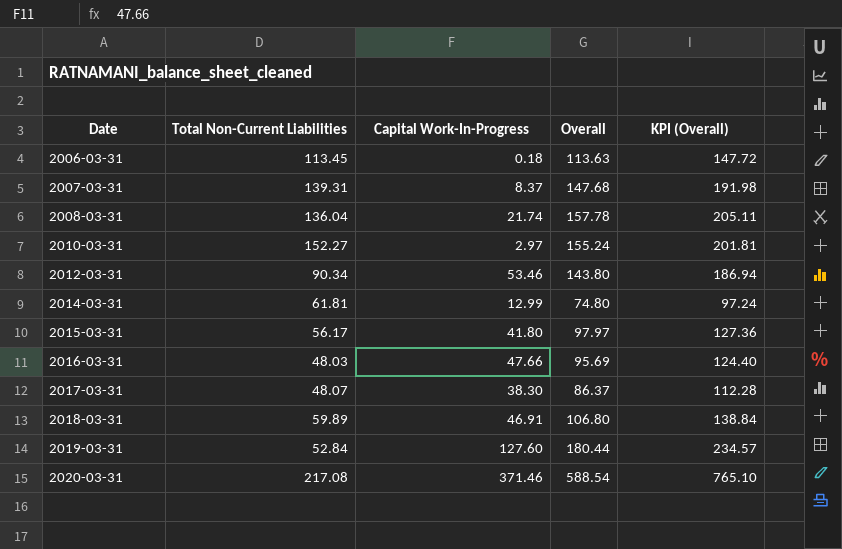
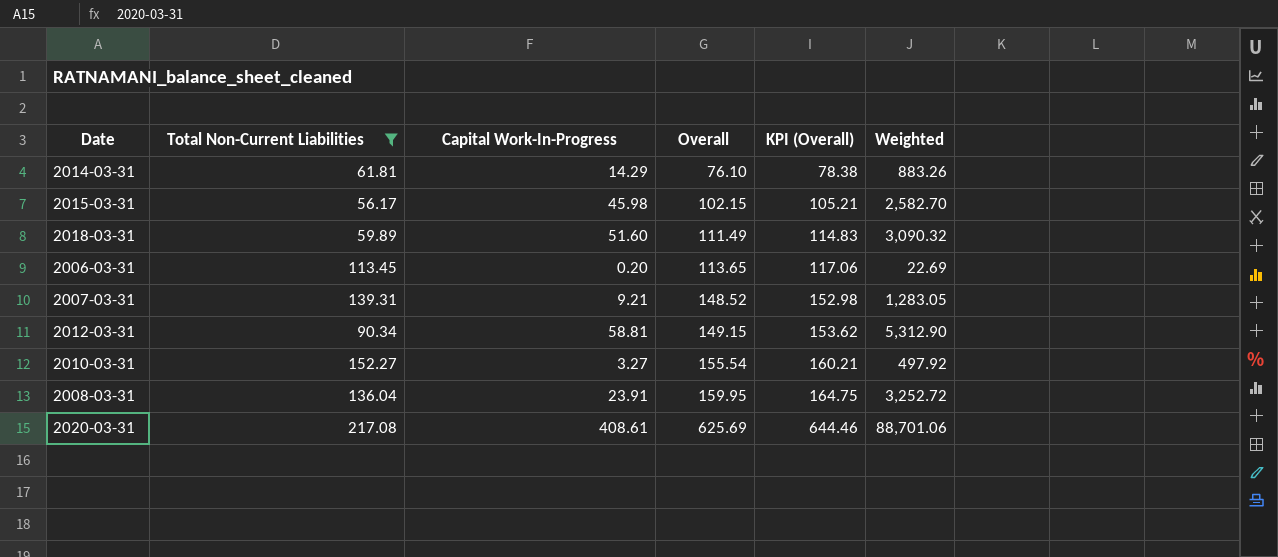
filter: none -> Total Non-Current Liabilities >= 56.17
row order: Date ascending -> Overall ascending
column KPI (Overall) | formula: [Overall] * 1.3 -> [Overall] * 1.03
column Weighted | formula: none -> [Total Non-Current Liabilities] * [Capital Work-In-Progress]
2014-03-31 | Capital Work-In-Progress: 12.99 -> 14.29
2014-03-31 | Overall: 74.80 -> 76.10
2015-03-31 | Capital Work-In-Progress: 41.80 -> 45.98
2015-03-31 | Overall: 97.97 -> 102.15
2018-03-31 | Capital Work-In-Progress: 46.91 -> 51.60
2018-03-31 | Overall: 106.80 -> 111.49
2006-03-31 | Capital Work-In-Progress: 0.18 -> 0.20
2006-03-31 | Overall: 113.63 -> 113.65
2007-03-31 | Capital Work-In-Progress: 8.37 -> 9.21
2007-03-31 | Overall: 147.68 -> 148.52
2012-03-31 | Capital Work-In-Progress: 53.46 -> 58.81
2012-03-31 | Overall: 143.80 -> 149.15
2010-03-31 | Capital Work-In-Progress: 2.97 -> 3.27
2010-03-31 | Overall: 155.24 -> 155.54
2008-03-31 | Capital Work-In-Progress: 21.74 -> 23.91
2008-03-31 | Overall: 157.78 -> 159.95
2020-03-31 | Capital Work-In-Progress: 371.46 -> 408.61
2020-03-31 | Overall: 588.54 -> 625.69

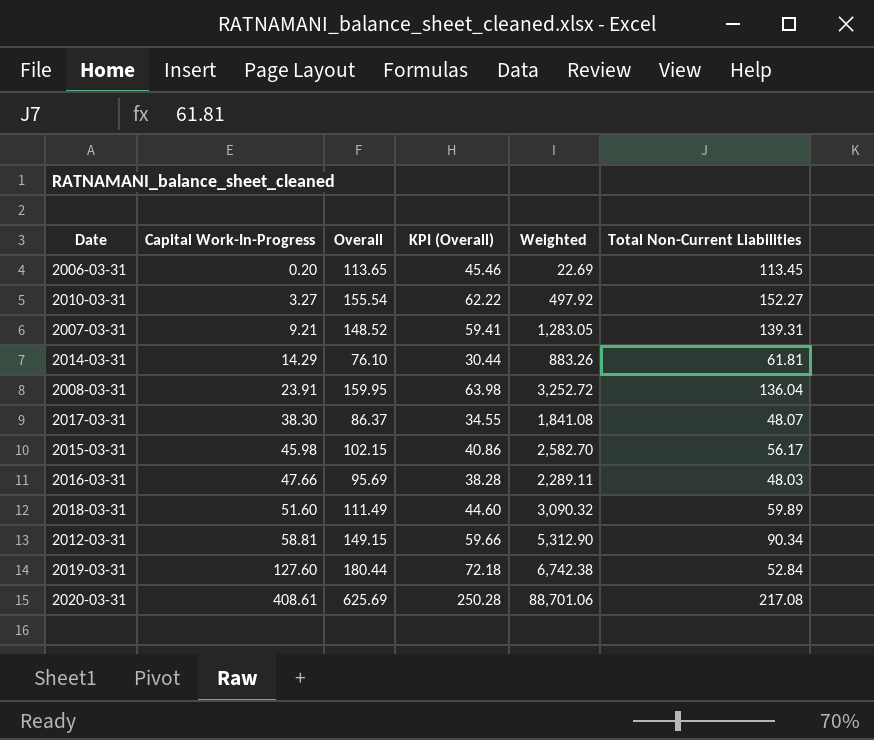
filter: Total Non-Current Liabilities >= 56.17 -> none
row order: Overall ascending -> Capital Work-In-Progress ascending
column KPI (Overall) | formula: [Overall] * 1.03 -> [Overall] * 0.4
column Total Non-Current Liabilities | position: 2 -> 6

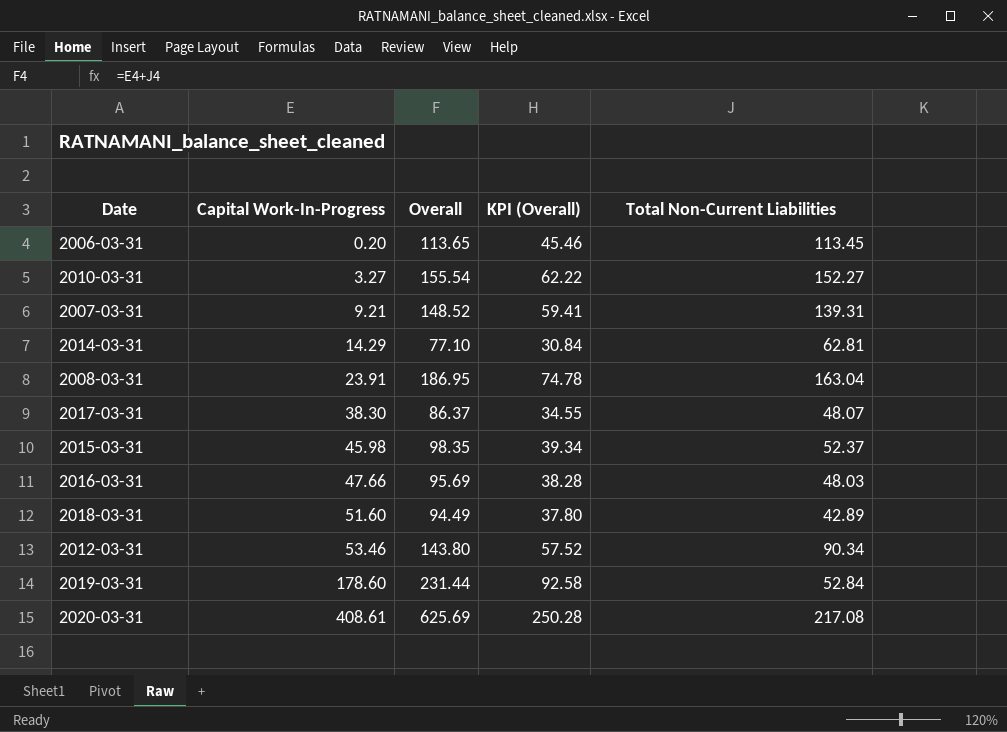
column Weighted | formula: [Capital Work-In-Progress] * [Total Non-Current Liabilities] -> none
2014-03-31 | Overall: 76.10 -> 77.10
2014-03-31 | KPI (Overall): 30.44 -> 30.84
2014-03-31 | Total Non-Current Liabilities: 61.81 -> 62.81
2008-03-31 | Overall: 159.95 -> 186.95
2008-03-31 | KPI (Overall): 63.98 -> 74.78
2008-03-31 | Total Non-Current Liabilities: 136.04 -> 163.04
2015-03-31 | Overall: 102.15 -> 98.35
2015-03-31 | KPI (Overall): 40.86 -> 39.34
2015-03-31 | Total Non-Current Liabilities: 56.17 -> 52.37
2018-03-31 | Overall: 111.49 -> 94.49
2018-03-31 | KPI (Overall): 44.60 -> 37.80
2018-03-31 | Total Non-Current Liabilities: 59.89 -> 42.89
2012-03-31 | Capital Work-In-Progress: 58.81 -> 53.46
2012-03-31 | Overall: 149.15 -> 143.80
2012-03-31 | KPI (Overall): 59.66 -> 57.52
2019-03-31 | Capital Work-In-Progress: 127.60 -> 178.60
2019-03-31 | Overall: 180.44 -> 231.44
2019-03-31 | KPI (Overall): 72.18 -> 92.58

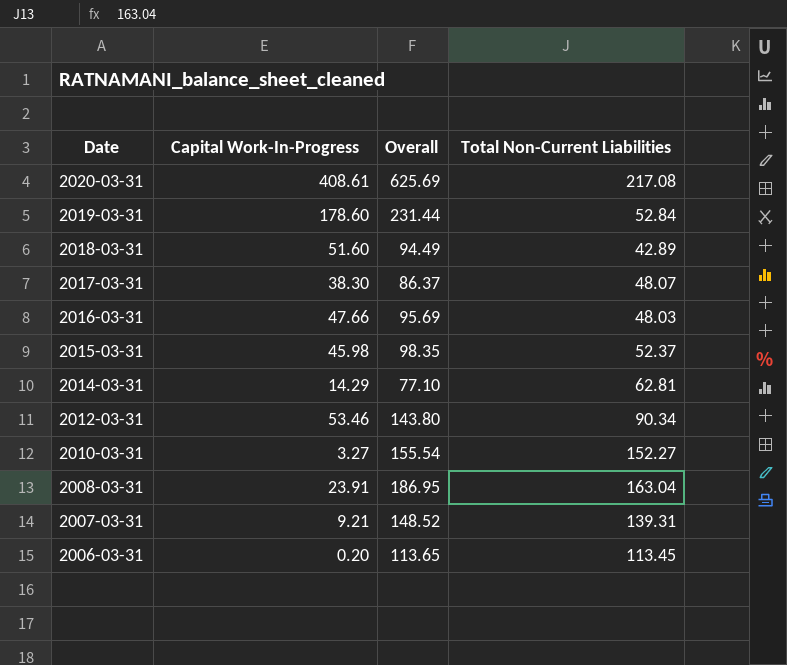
row order: Capital Work-In-Progress ascending -> Date descending
column KPI (Overall) | formula: [Overall] * 0.4 -> none

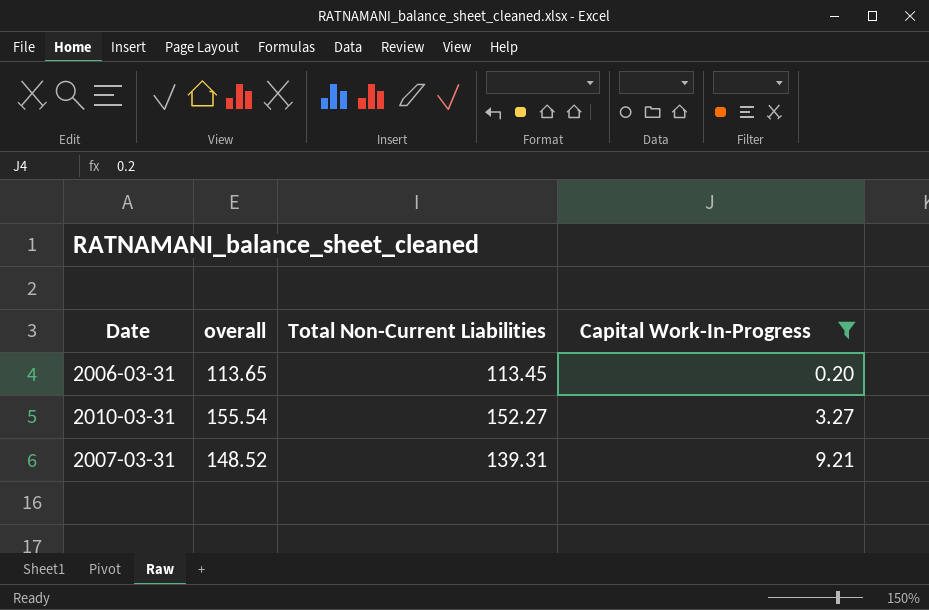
filter: none -> Capital Work-In-Progress <= 9.21
row order: Date descending -> Capital Work-In-Progress ascending
column name: Overall -> overall
column Capital Work-In-Progress | position: 2 -> 4

